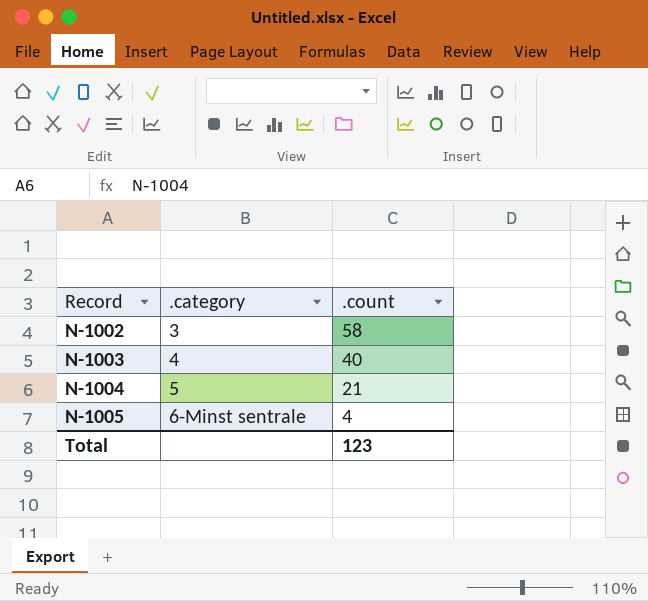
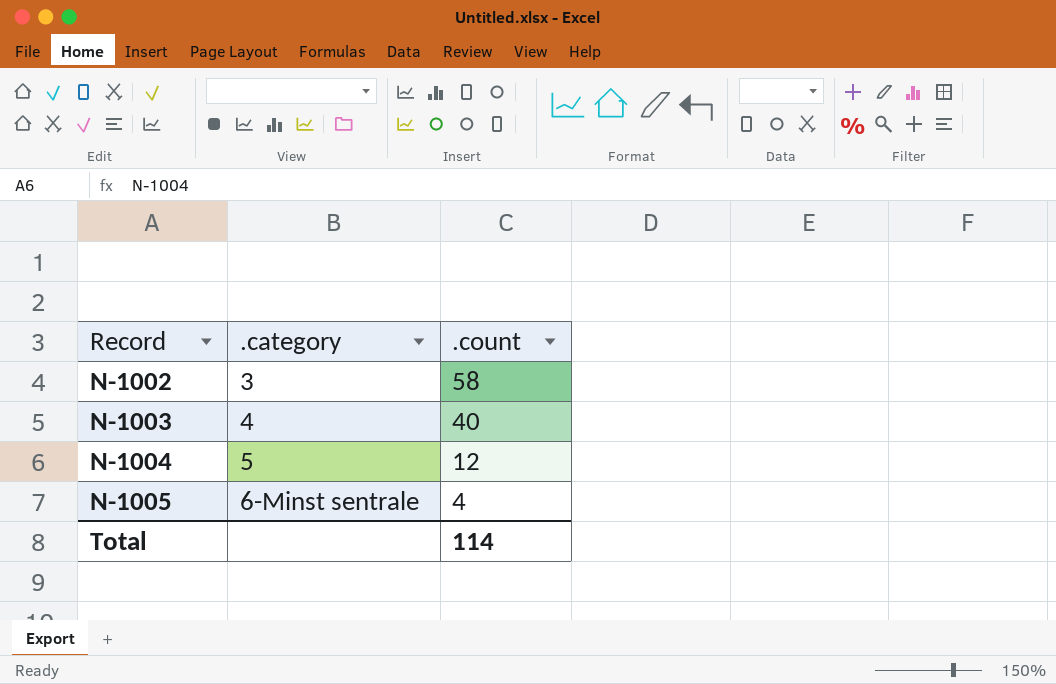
N-1004 | .count: 21 -> 12
Total | .count: 123 -> 114

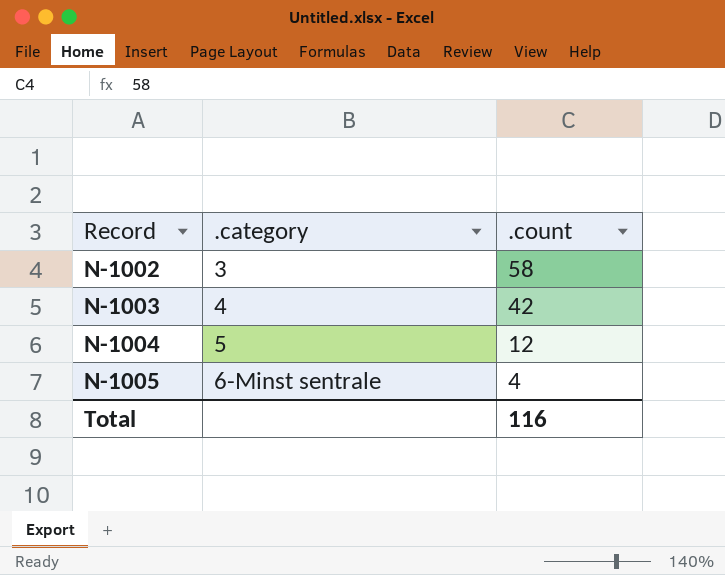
N-1003 | .count: 40 -> 42
Total | .count: 114 -> 116

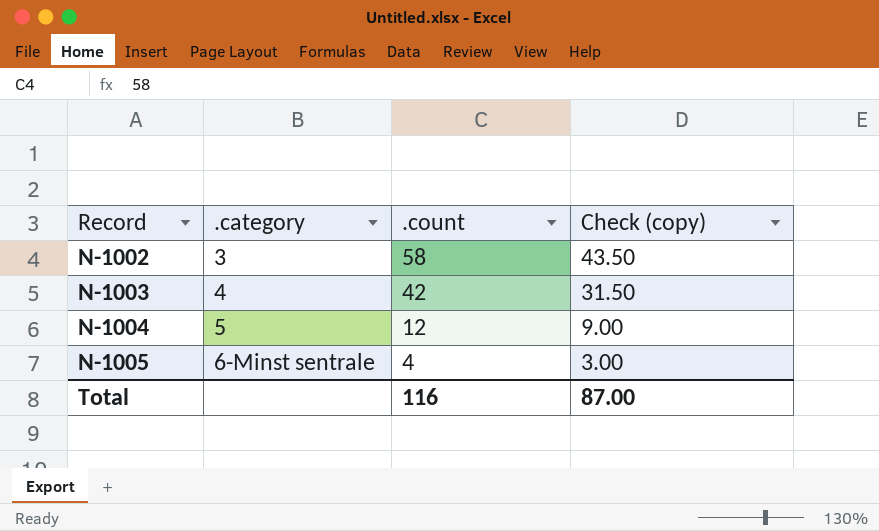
column Check (copy) | formula: none -> [.count] * 0.75

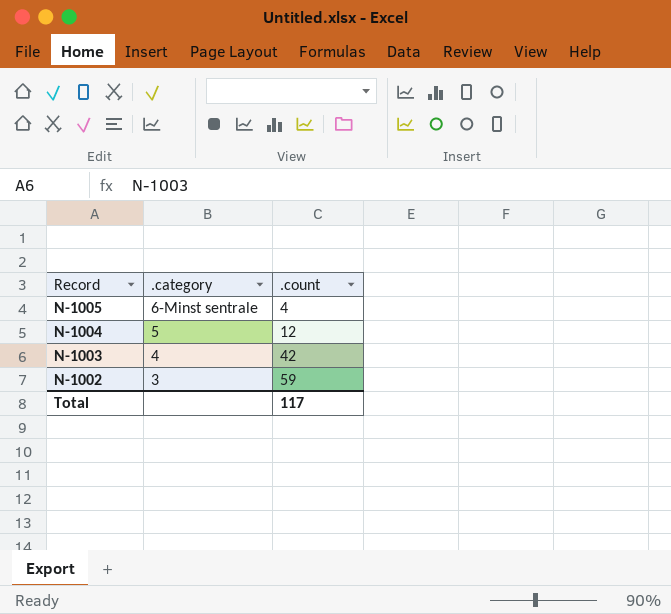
row order: Record ascending -> Record descending
column Check (copy) | formula: [.count] * 0.75 -> none
N-1002 | .count: 58 -> 59
Total | .count: 116 -> 117

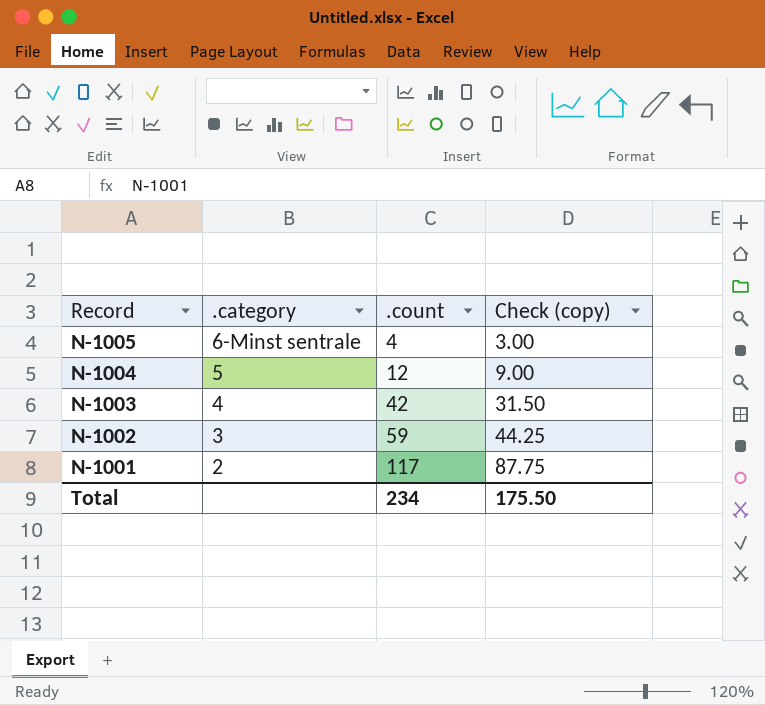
column Check (copy) | formula: none -> [.count] * 0.75
row N-1001: none -> 2 | 117 | 87.75
Total | .count: 117 -> 234

